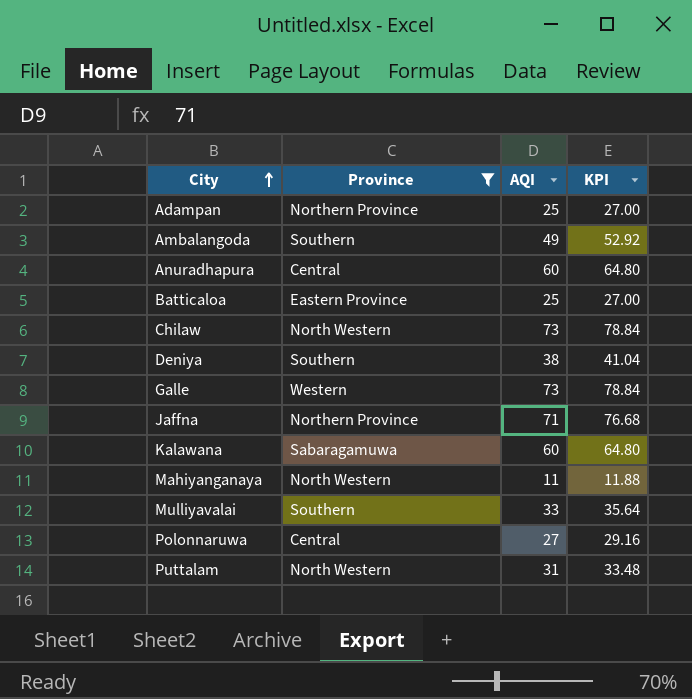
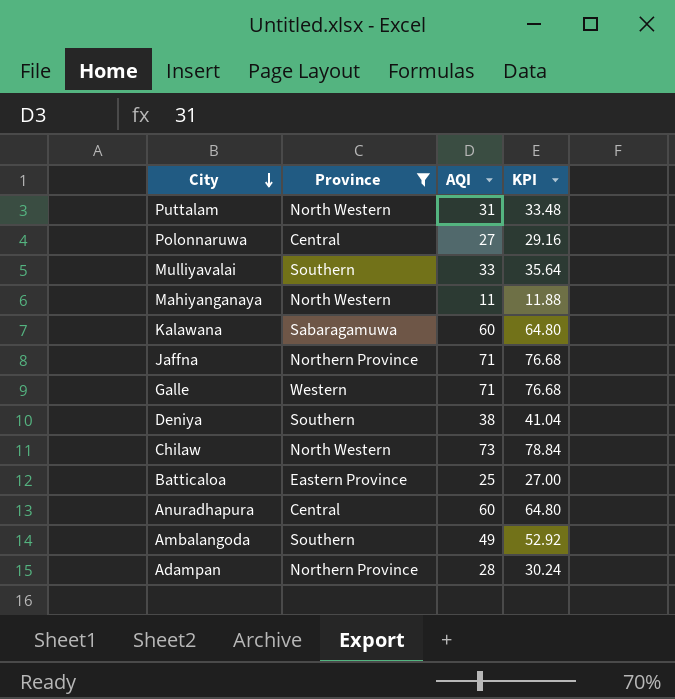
row order: City ascending -> City descending
Galle | AQI: 73 -> 71
Galle | KPI: 78.84 -> 76.68
Adampan | AQI: 25 -> 28
Adampan | KPI: 27.00 -> 30.24

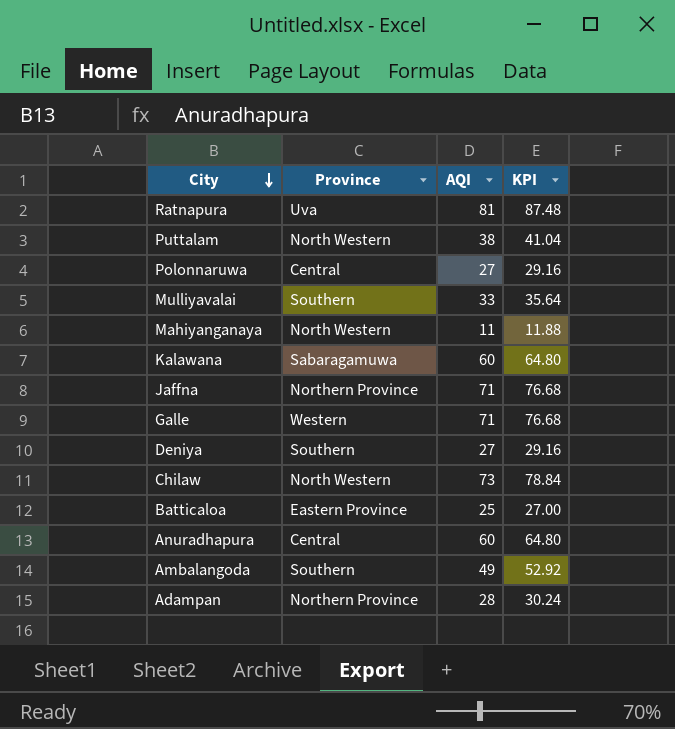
filter: Province != Uva -> none
Puttalam | AQI: 31 -> 38
Puttalam | KPI: 33.48 -> 41.04
Deniya | AQI: 38 -> 27
Deniya | KPI: 41.04 -> 29.16

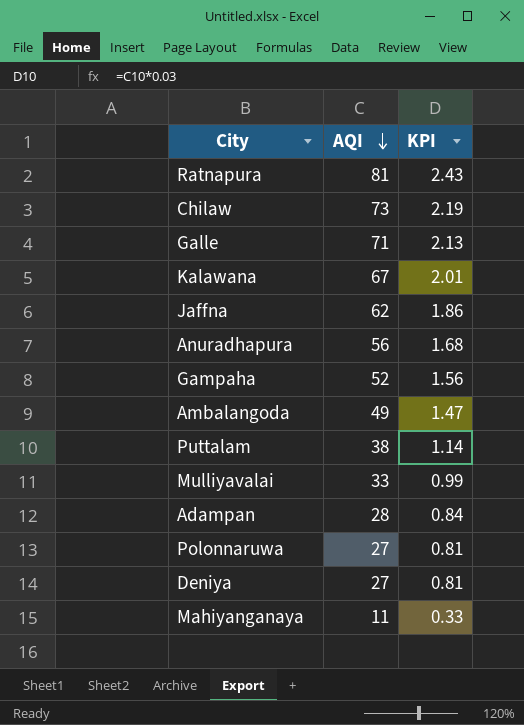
row order: City descending -> AQI descending
column Province | position: 2 -> none
column KPI | formula: [AQI] * 1.08 -> [AQI] * 0.03
row Batticaloa: Eastern Province | 25 | 27.00 -> none
Kalawana | AQI: 60 -> 67
Jaffna | AQI: 71 -> 62
Anuradhapura | AQI: 60 -> 56
row Gampaha: none -> 52 | 1.56

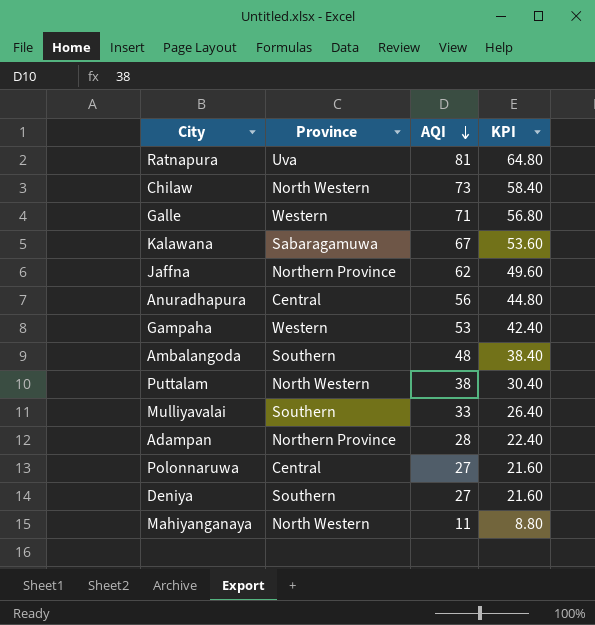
column Province | position: none -> 2
column KPI | formula: [AQI] * 0.03 -> [AQI] * 0.8
Gampaha | AQI: 52 -> 53
Ambalangoda | AQI: 49 -> 48

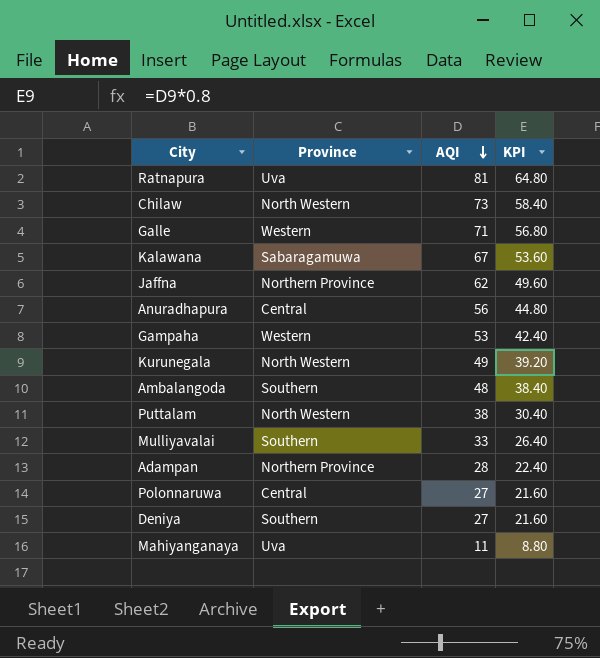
row Kurunegala: none -> North Western | 49 | 39.20
Mahiyanganaya | Province: North Western -> Uva

